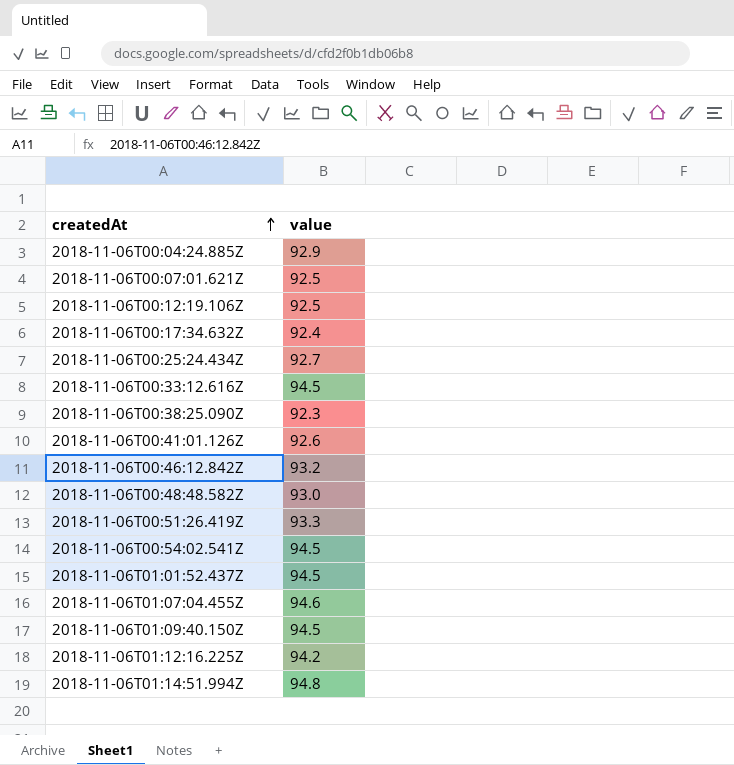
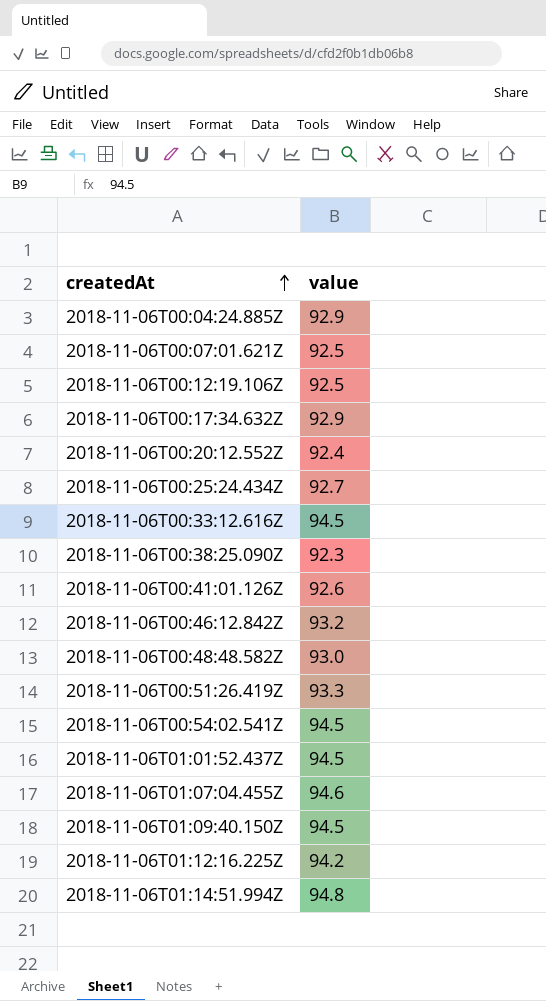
2018-11-06T00:17:34.632Z | value: 92.4 -> 92.9
row 2018-11-06T00:20:12.552Z: none -> 92.4

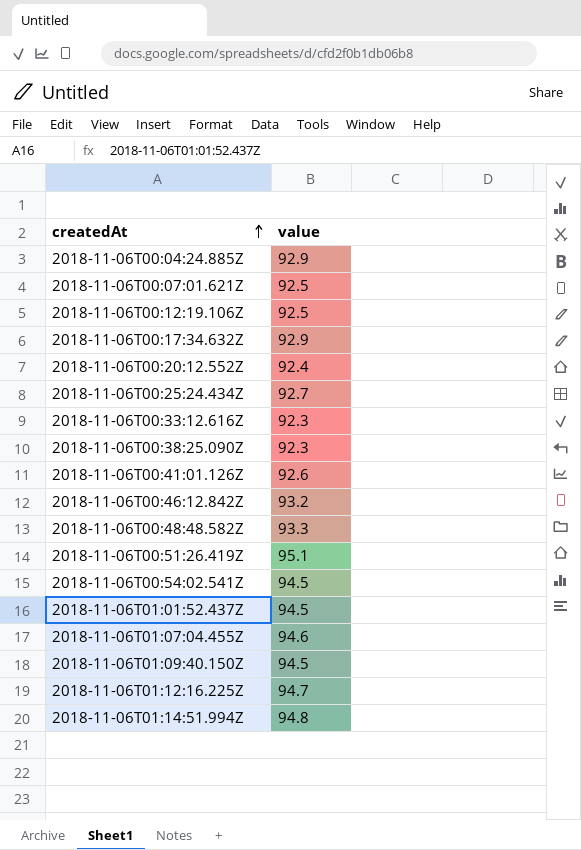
2018-11-06T00:33:12.616Z | value: 94.5 -> 92.3
2018-11-06T00:48:48.582Z | value: 93.0 -> 93.3
2018-11-06T00:51:26.419Z | value: 93.3 -> 95.1
2018-11-06T01:12:16.225Z | value: 94.2 -> 94.7

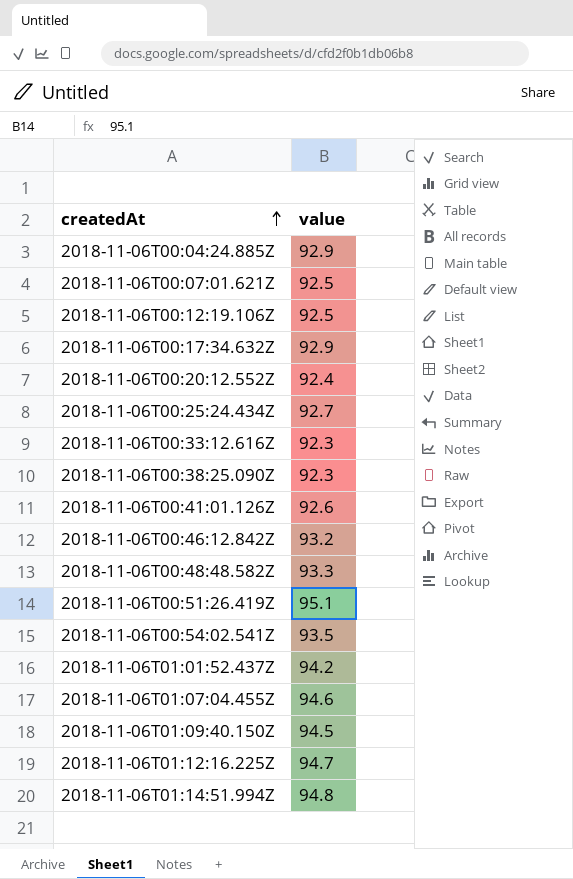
2018-11-06T00:54:02.541Z | value: 94.5 -> 93.5
2018-11-06T01:01:52.437Z | value: 94.5 -> 94.2

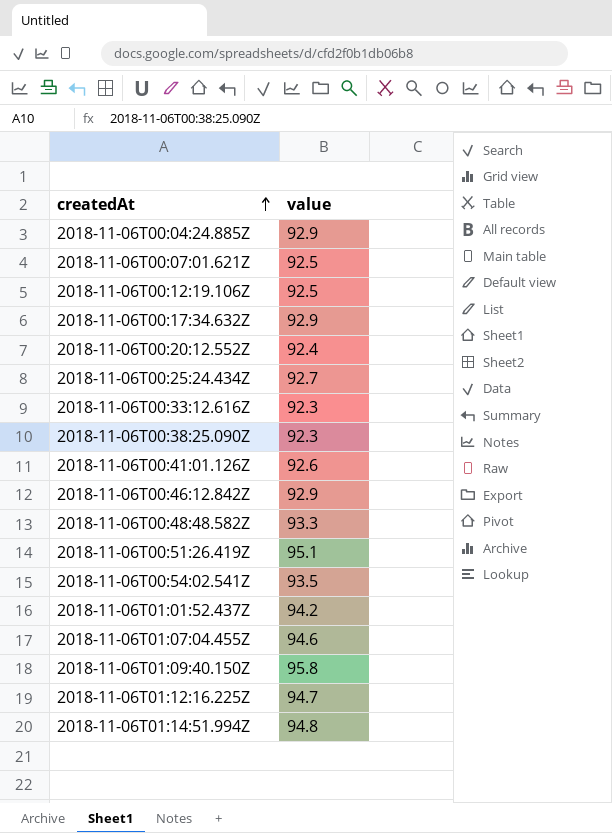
2018-11-06T00:46:12.842Z | value: 93.2 -> 92.9
2018-11-06T01:09:40.150Z | value: 94.5 -> 95.8

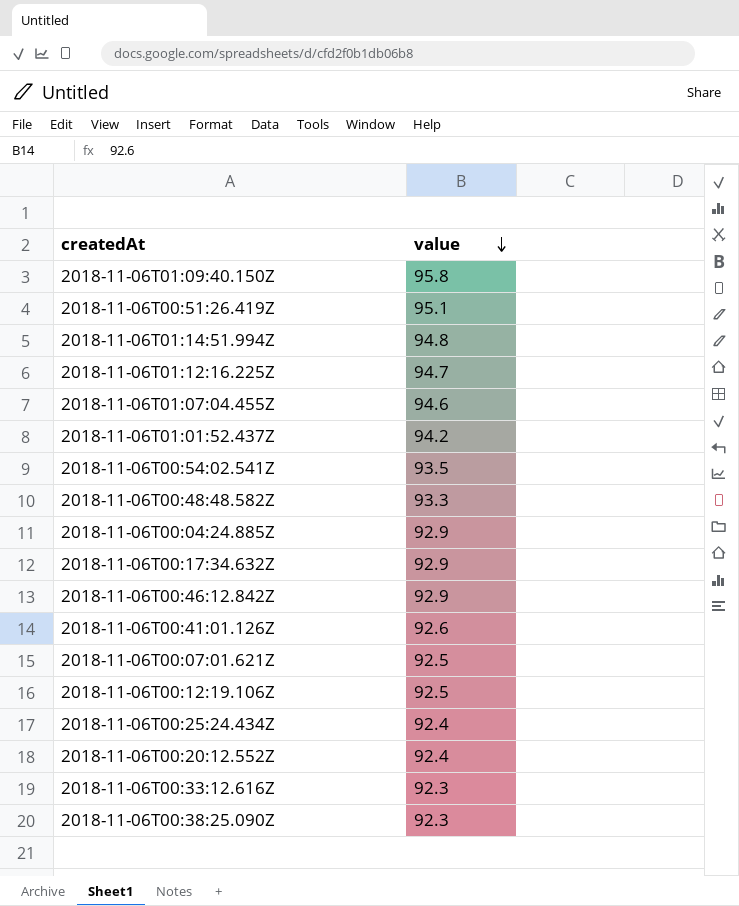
row order: createdAt ascending -> value descending
2018-11-06T00:25:24.434Z | value: 92.7 -> 92.4

